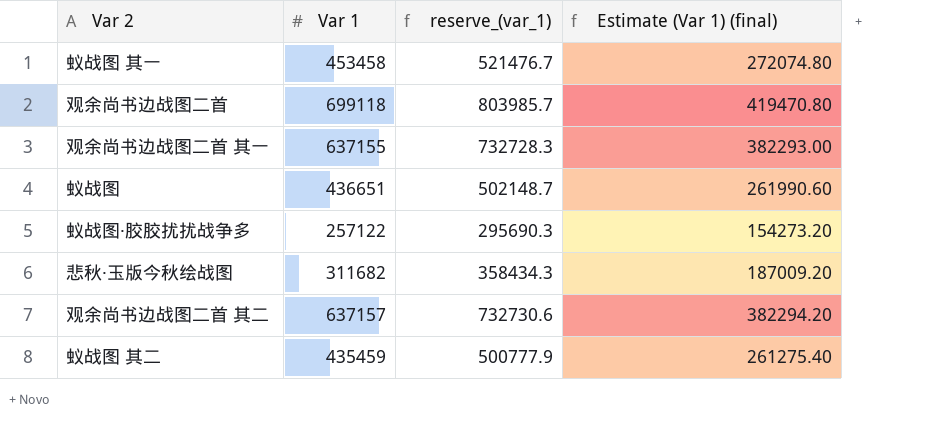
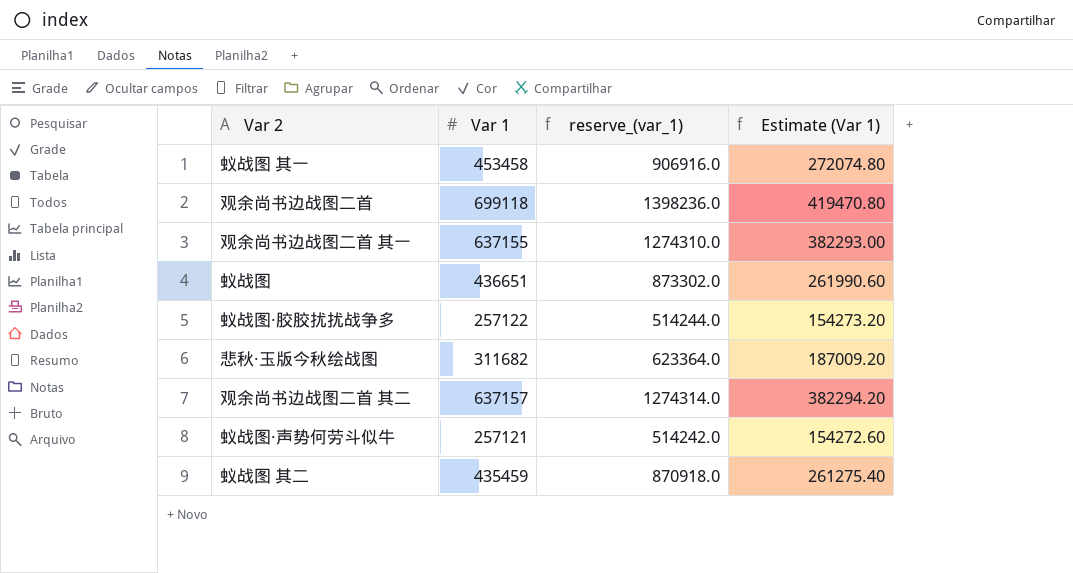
column reserve_(var_1) | formula: [Var 1] * 1.15 -> [Var 1] * 2
column name: Estimate (Var 1) (final) -> Estimate (Var 1)
row 蚁战图·声势何劳斗似牛: none -> 257121 | 514242.0 | 154272.60

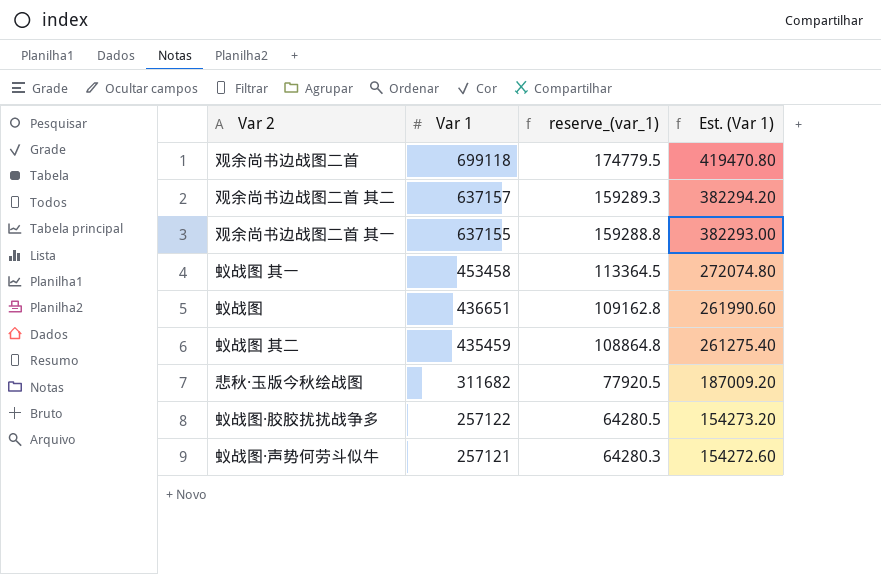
row order: none -> Var 1 descending
column reserve_(var_1) | formula: [Var 1] * 2 -> [Var 1] * 0.25
column name: Estimate (Var 1) -> Est. (Var 1)

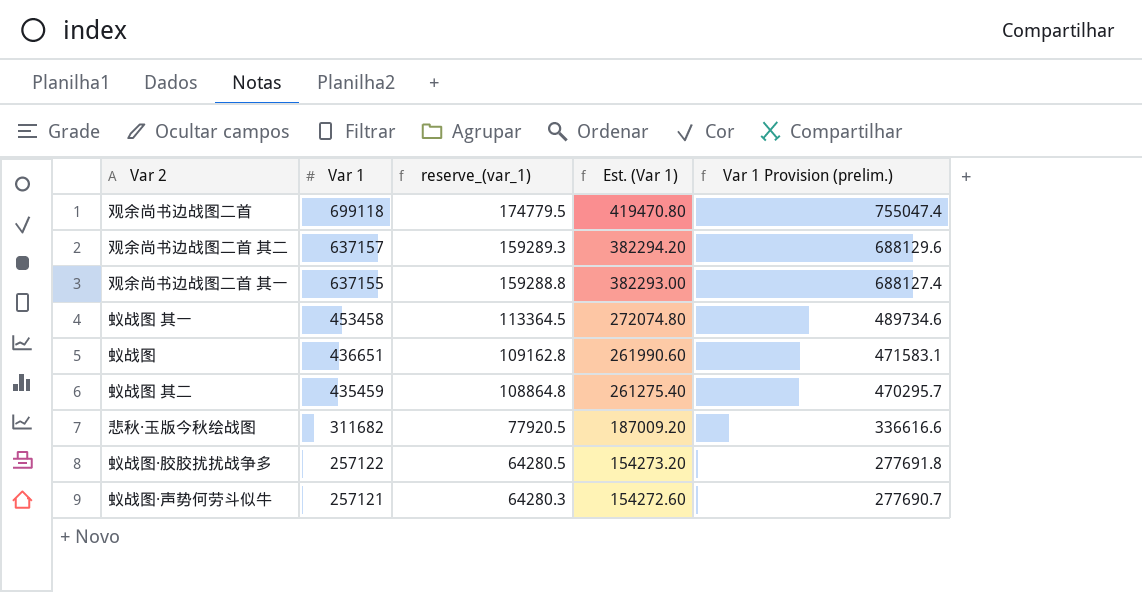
column Var 1 Provision (prelim.) | formula: none -> [Var 1] * 1.08

